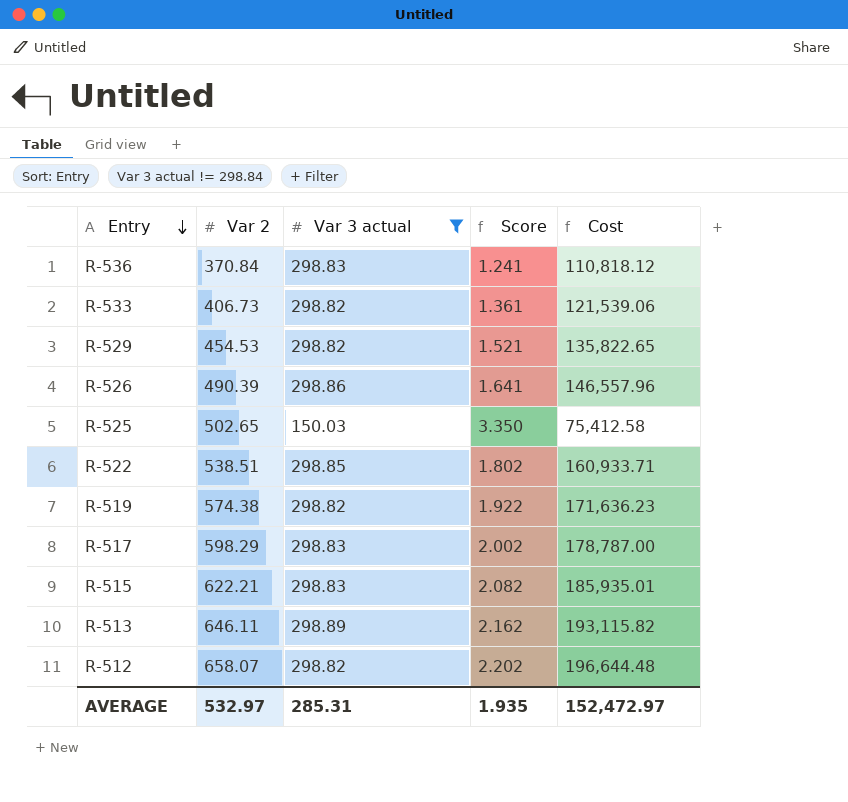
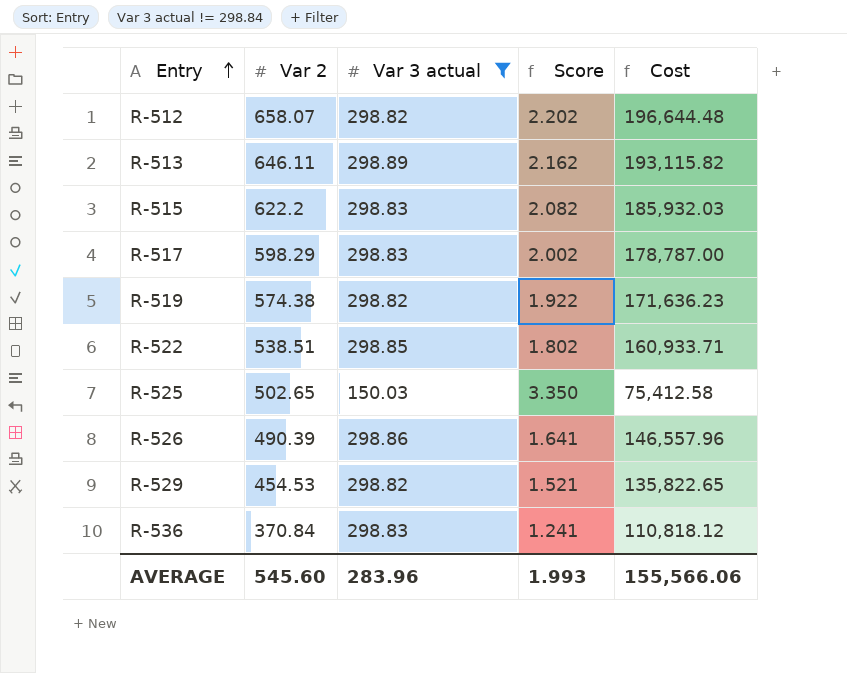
row order: Entry descending -> Entry ascending
row R-533: 406.73 | 298.82 | 1.361 | 121,539.06 -> none
R-515 | Var 2: 622.21 -> 622.2
R-515 | Cost: 185,935.01 -> 185,932.03
AVERAGE | Var 2: 532.97 -> 545.60
AVERAGE | Var 3 actual: 285.31 -> 283.96
AVERAGE | Score: 1.935 -> 1.993
AVERAGE | Cost: 152,472.97 -> 155,566.06

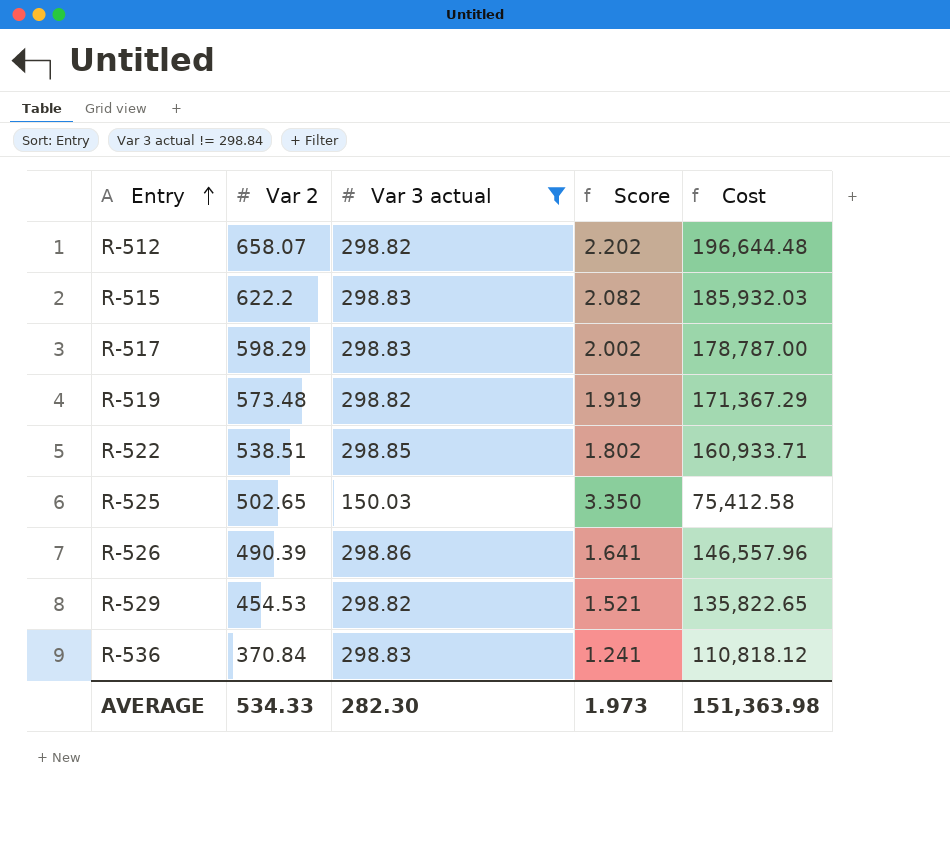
row R-513: 646.11 | 298.89 | 2.162 | 193,115.82 -> none
R-519 | Var 2: 574.38 -> 573.48
R-519 | Score: 1.922 -> 1.919
R-519 | Cost: 171,636.23 -> 171,367.29
AVERAGE | Var 2: 545.60 -> 534.33
AVERAGE | Var 3 actual: 283.96 -> 282.30
AVERAGE | Score: 1.993 -> 1.973
AVERAGE | Cost: 155,566.06 -> 151,363.98

